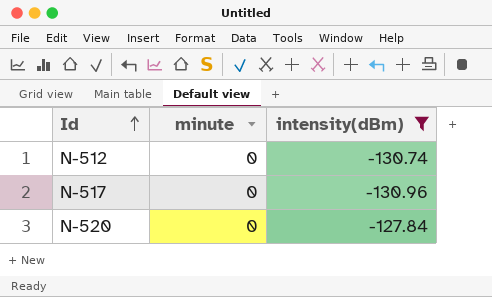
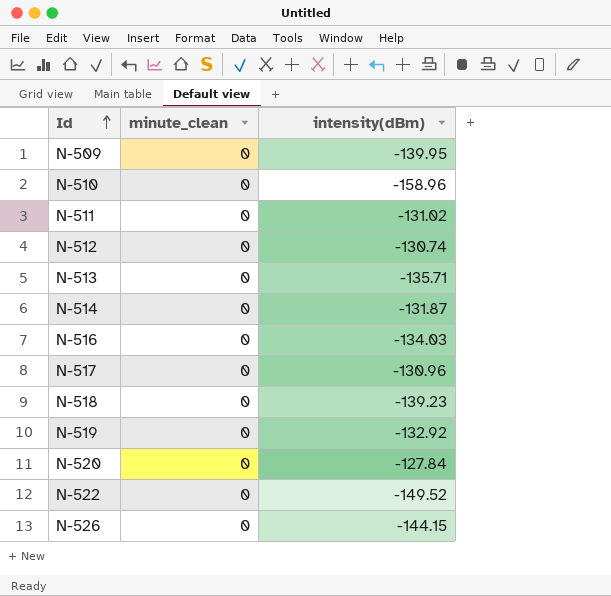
filter: intensity(dBm) >= -130.96 -> none
column name: minute -> minute_clean

